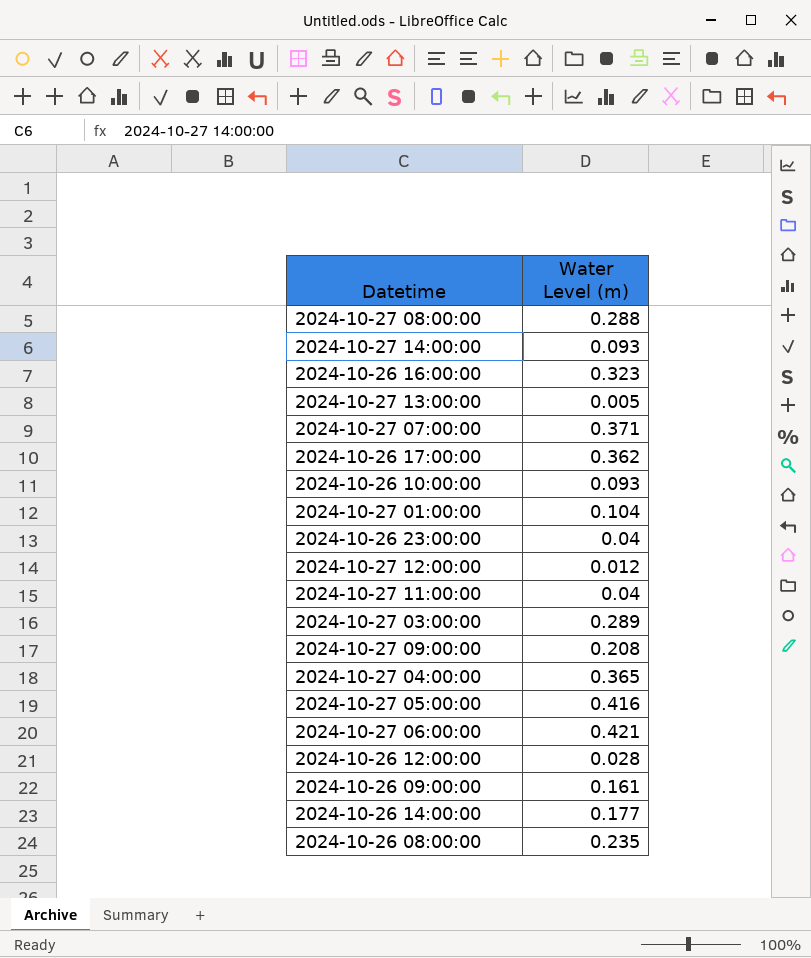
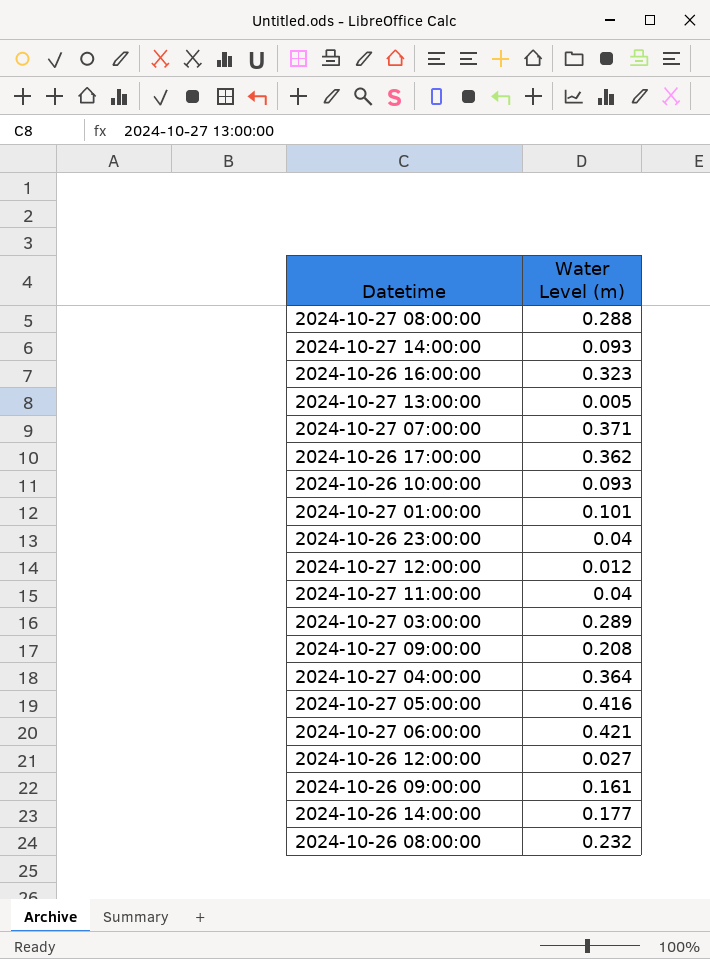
2024-10-27 01:00:00 | Water Level (m): 0.104 -> 0.101
2024-10-27 04:00:00 | Water Level (m): 0.365 -> 0.364
2024-10-26 12:00:00 | Water Level (m): 0.028 -> 0.027
2024-10-26 08:00:00 | Water Level (m): 0.235 -> 0.232

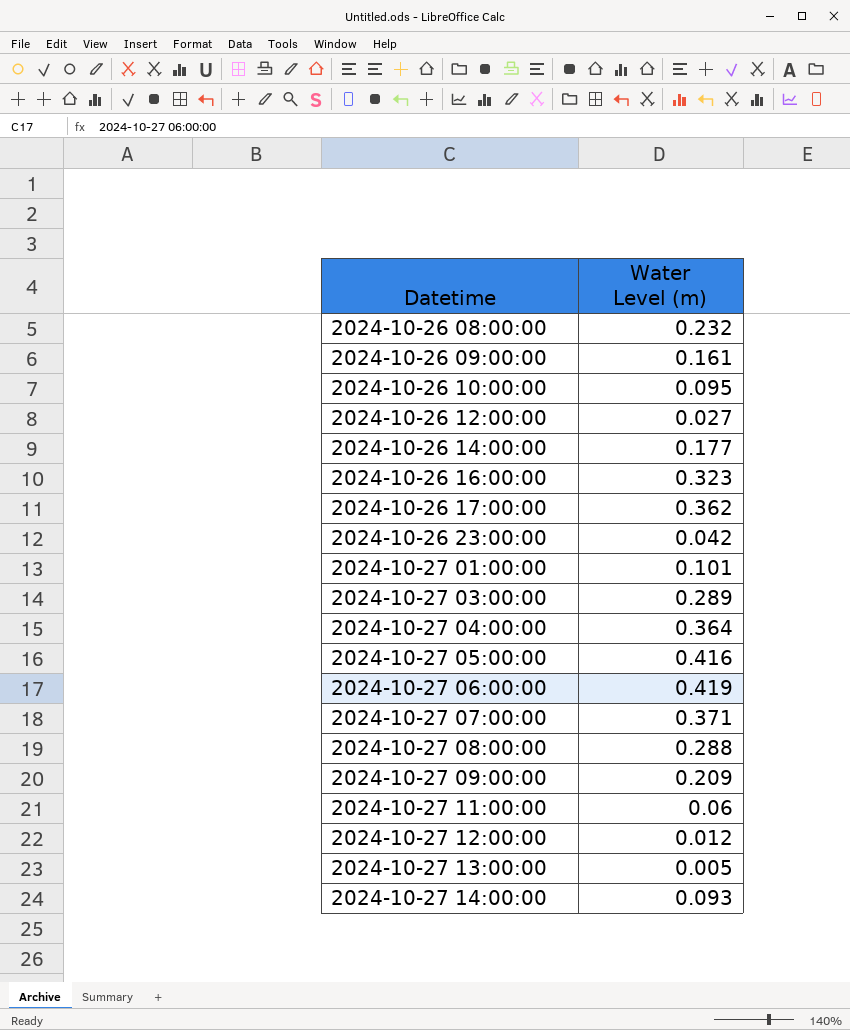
row order: none -> Datetime ascending
2024-10-26 10:00:00 | Water Level (m): 0.093 -> 0.095
2024-10-26 23:00:00 | Water Level (m): 0.04 -> 0.042
2024-10-27 06:00:00 | Water Level (m): 0.421 -> 0.419
2024-10-27 09:00:00 | Water Level (m): 0.208 -> 0.209
2024-10-27 11:00:00 | Water Level (m): 0.04 -> 0.06

